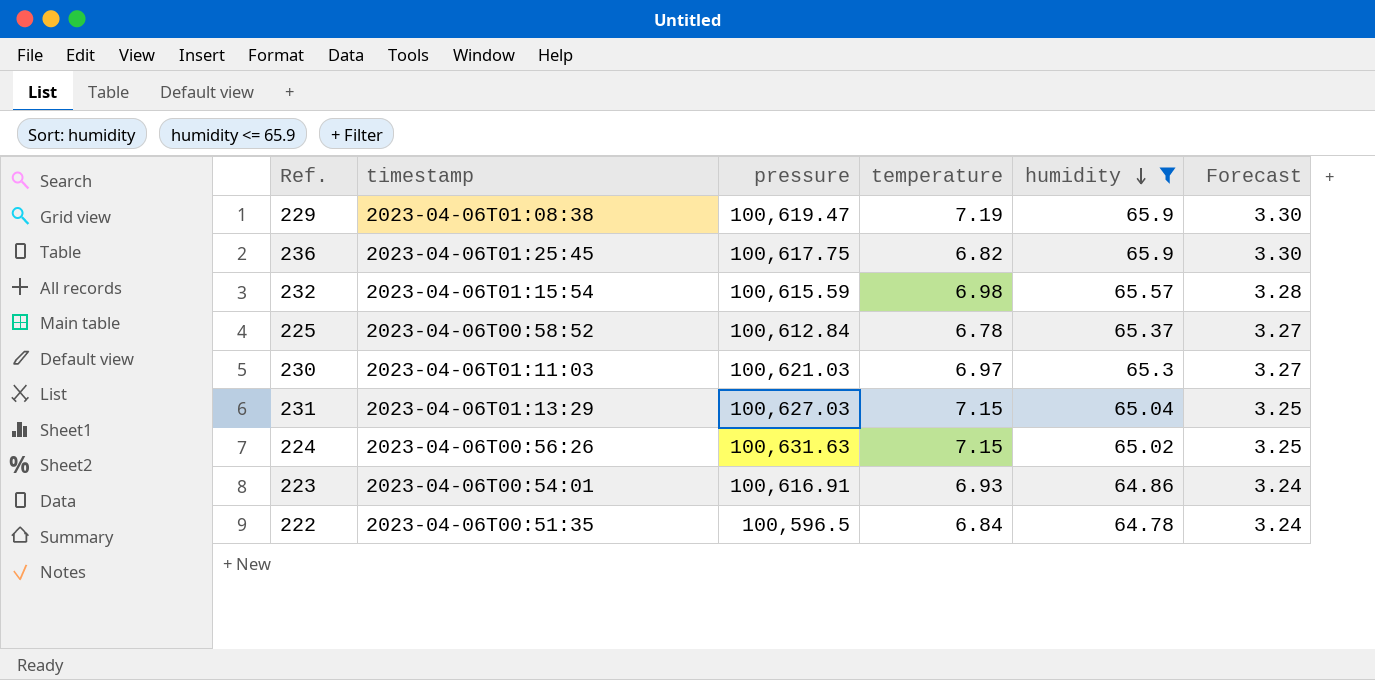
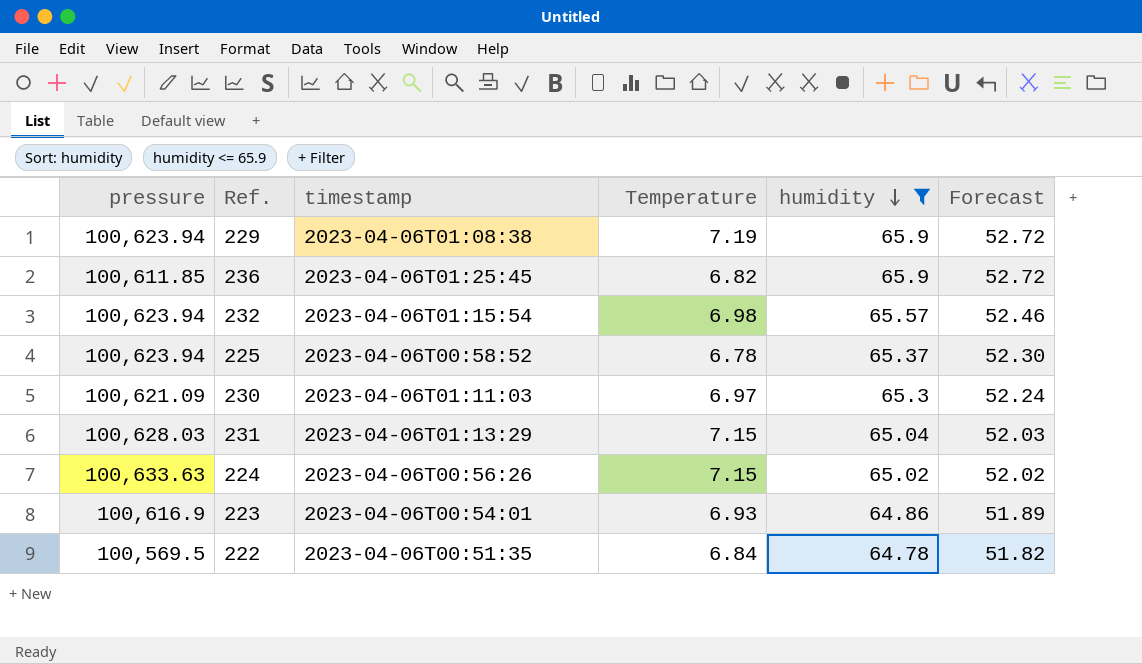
column pressure | position: 3 -> 1
column name: temperature -> Temperature
column Forecast | formula: [humidity] * 0.05 -> [humidity] * 0.8
229 | pressure: 100,619.47 -> 100,623.94
236 | pressure: 100,617.75 -> 100,611.85
232 | pressure: 100,615.59 -> 100,623.94
225 | pressure: 100,612.84 -> 100,623.94
230 | pressure: 100,621.03 -> 100,621.09
231 | pressure: 100,627.03 -> 100,628.03
224 | pressure: 100,631.63 -> 100,633.63
223 | pressure: 100,616.91 -> 100,616.9
222 | pressure: 100,596.5 -> 100,569.5

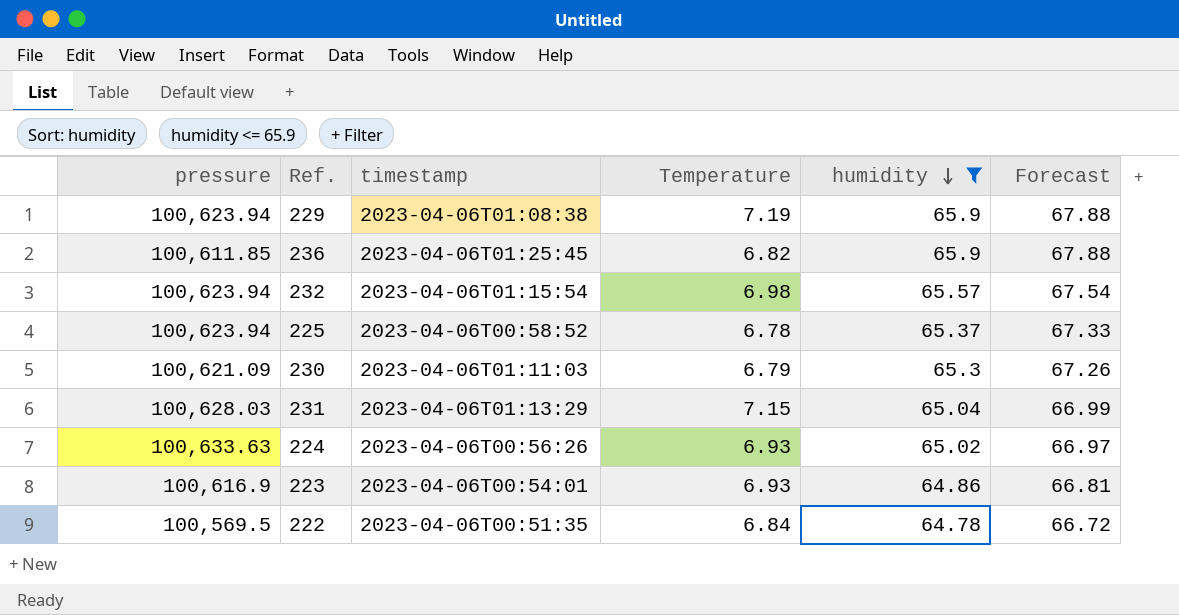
column Forecast | formula: [humidity] * 0.8 -> [humidity] * 1.03
230 | Temperature: 6.97 -> 6.79
224 | Temperature: 7.15 -> 6.93

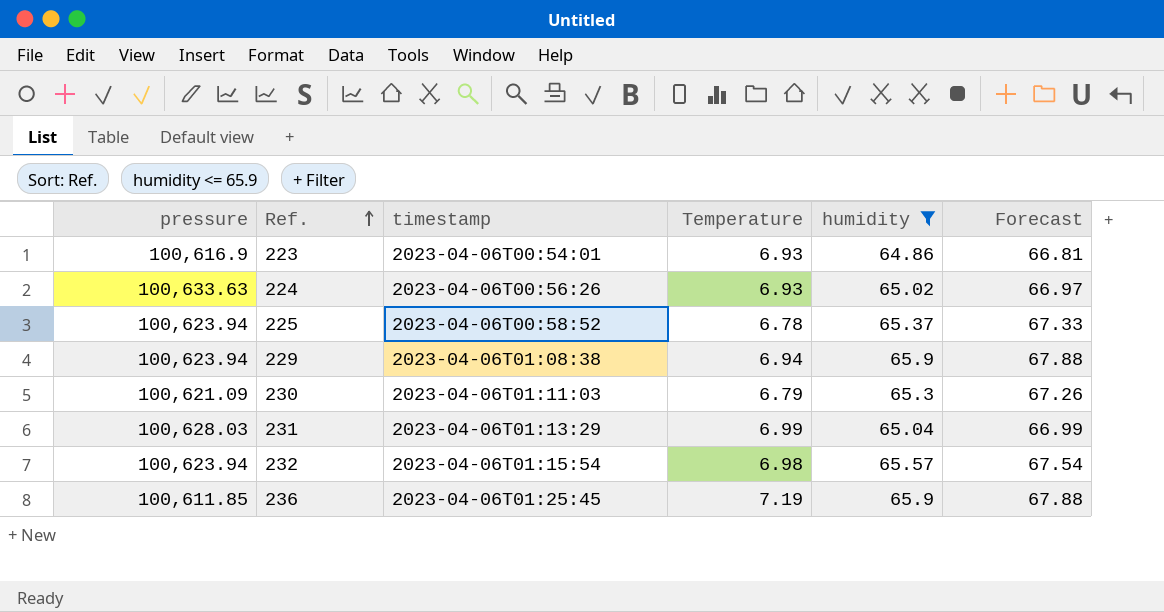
row order: humidity descending -> Ref. ascending
row 222: 100,569.5 | 2023-04-06T00:51:35 | 6.84 | 64.78 | 66.72 -> none
229 | Temperature: 7.19 -> 6.94
231 | Temperature: 7.15 -> 6.99
236 | Temperature: 6.82 -> 7.19

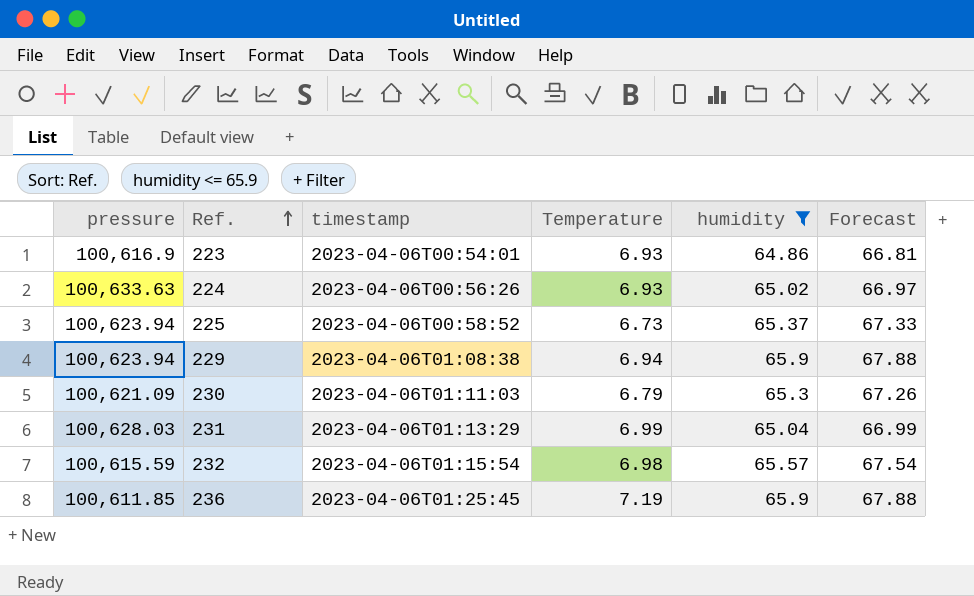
225 | Temperature: 6.78 -> 6.73
232 | pressure: 100,623.94 -> 100,615.59

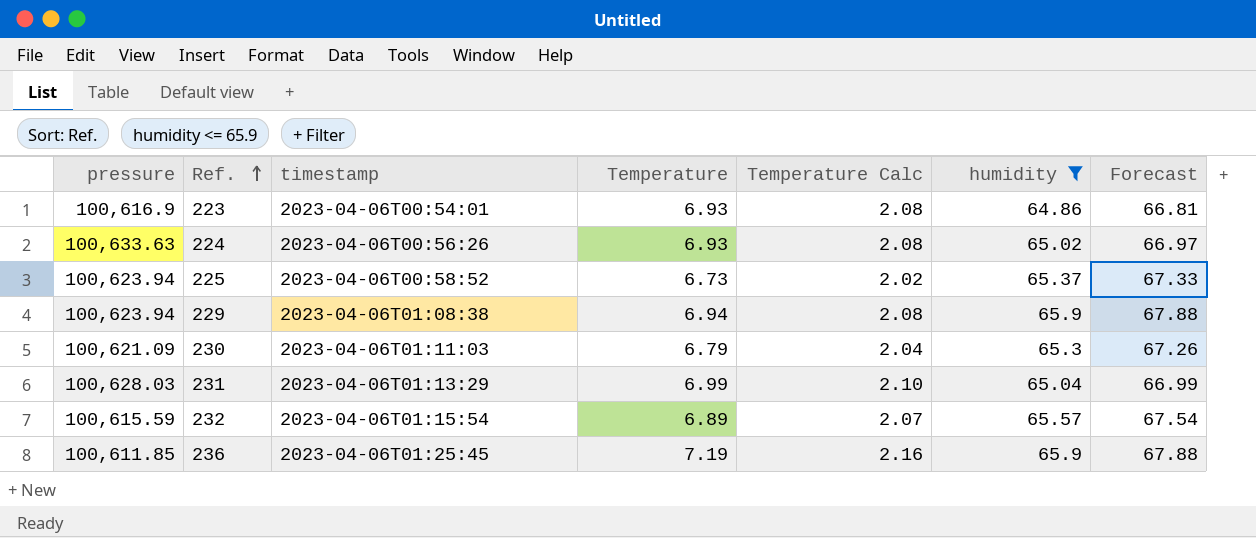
column Temperature Calc | formula: none -> [Temperature] * 0.3
232 | Temperature: 6.98 -> 6.89

